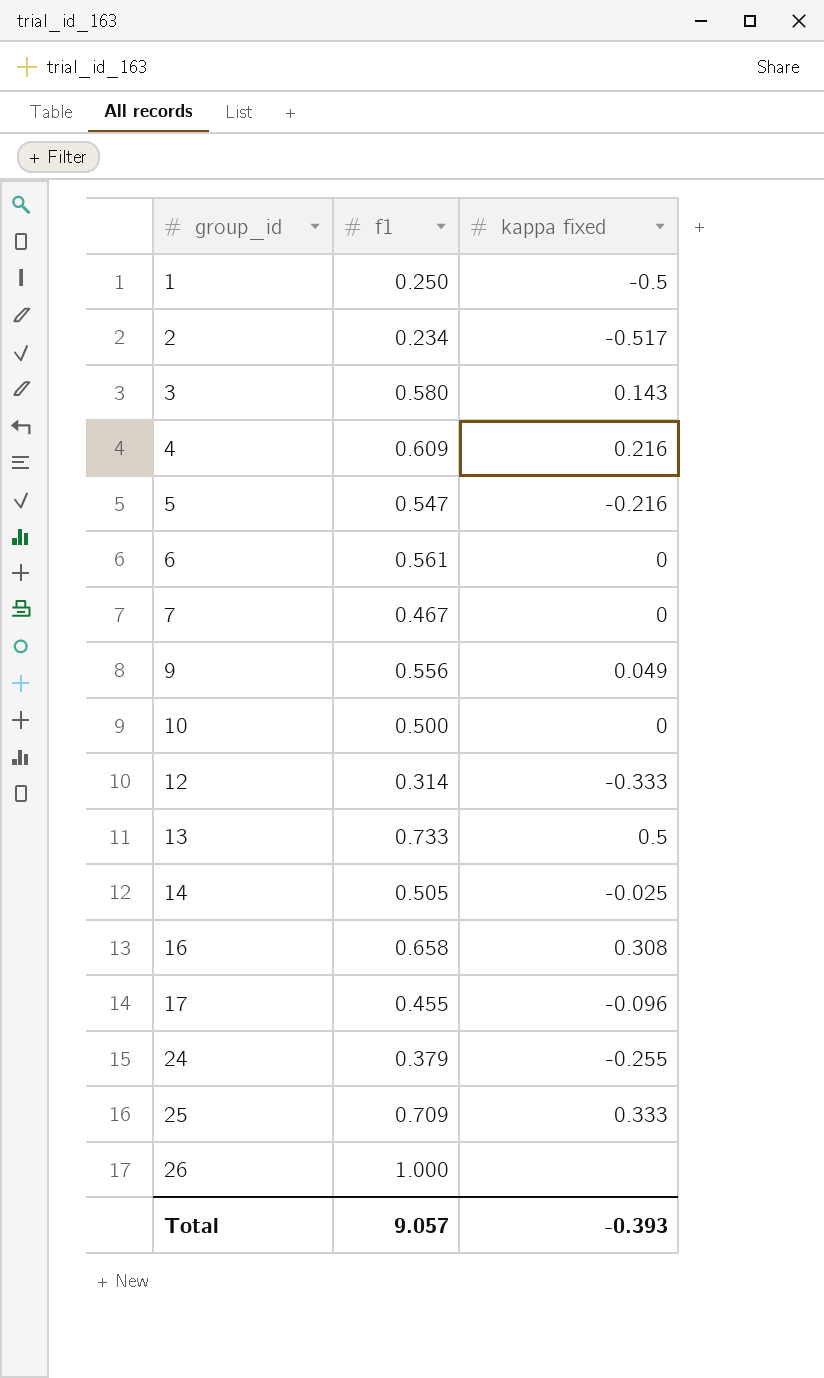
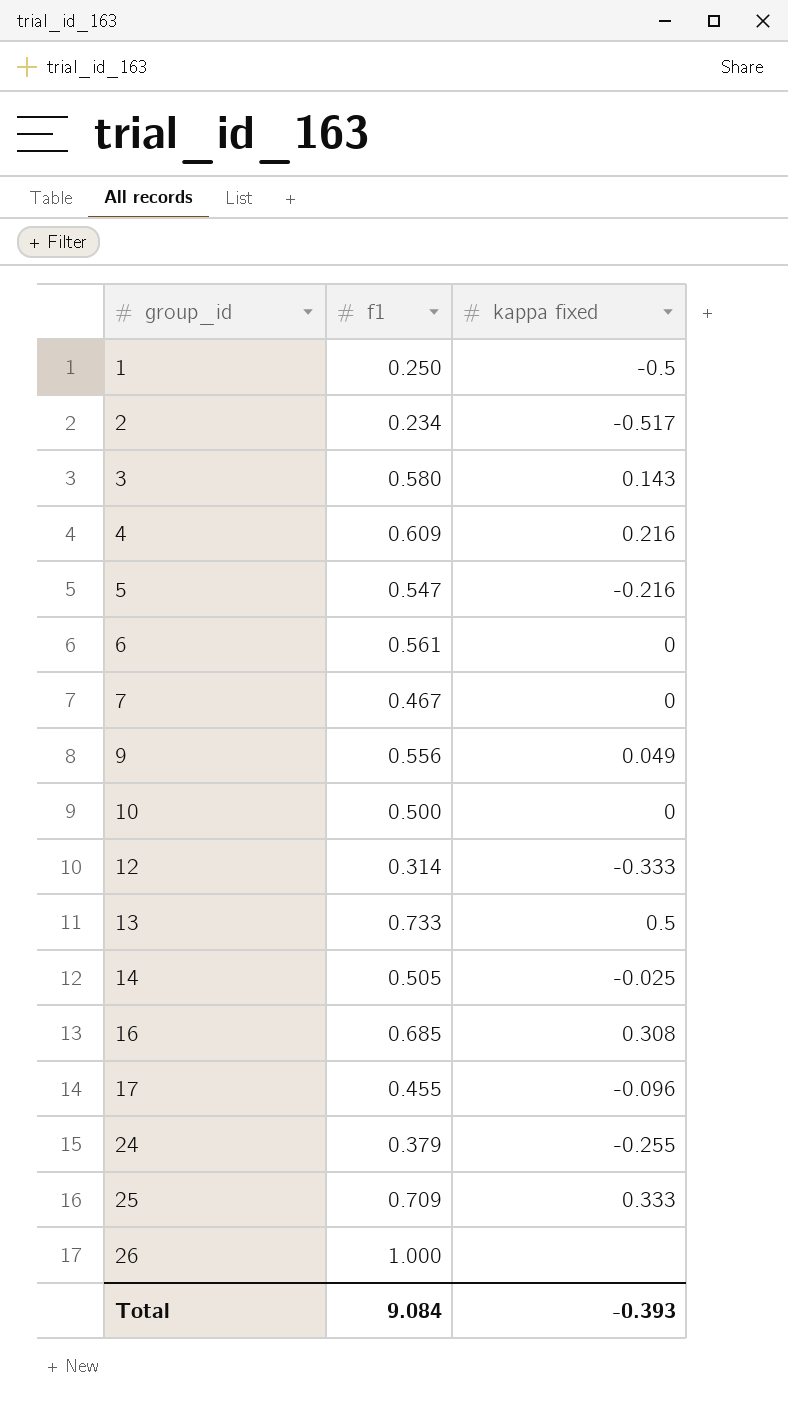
16 | f1: 0.658 -> 0.685
Total | f1: 9.057 -> 9.084

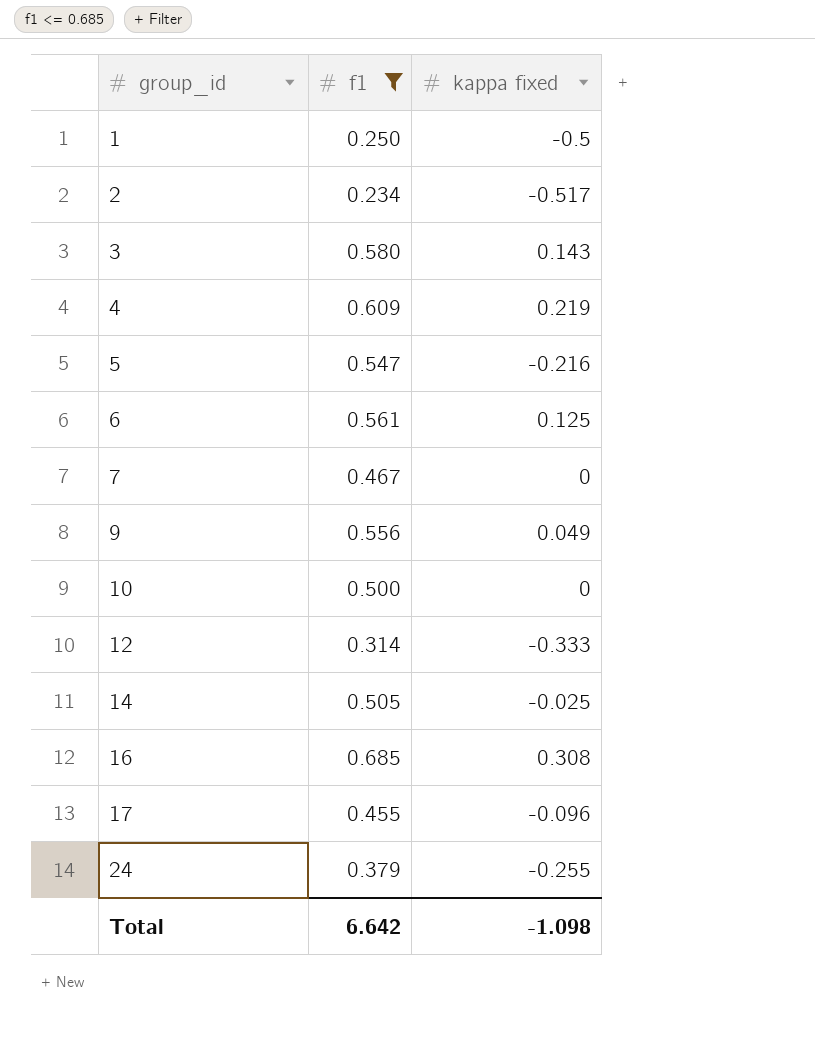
filter: none -> f1 <= 0.685
4 | kappa fixed: 0.216 -> 0.219
6 | kappa fixed: 0 -> 0.125
Total | f1: 9.084 -> 6.642
Total | kappa fixed: -0.393 -> -1.098

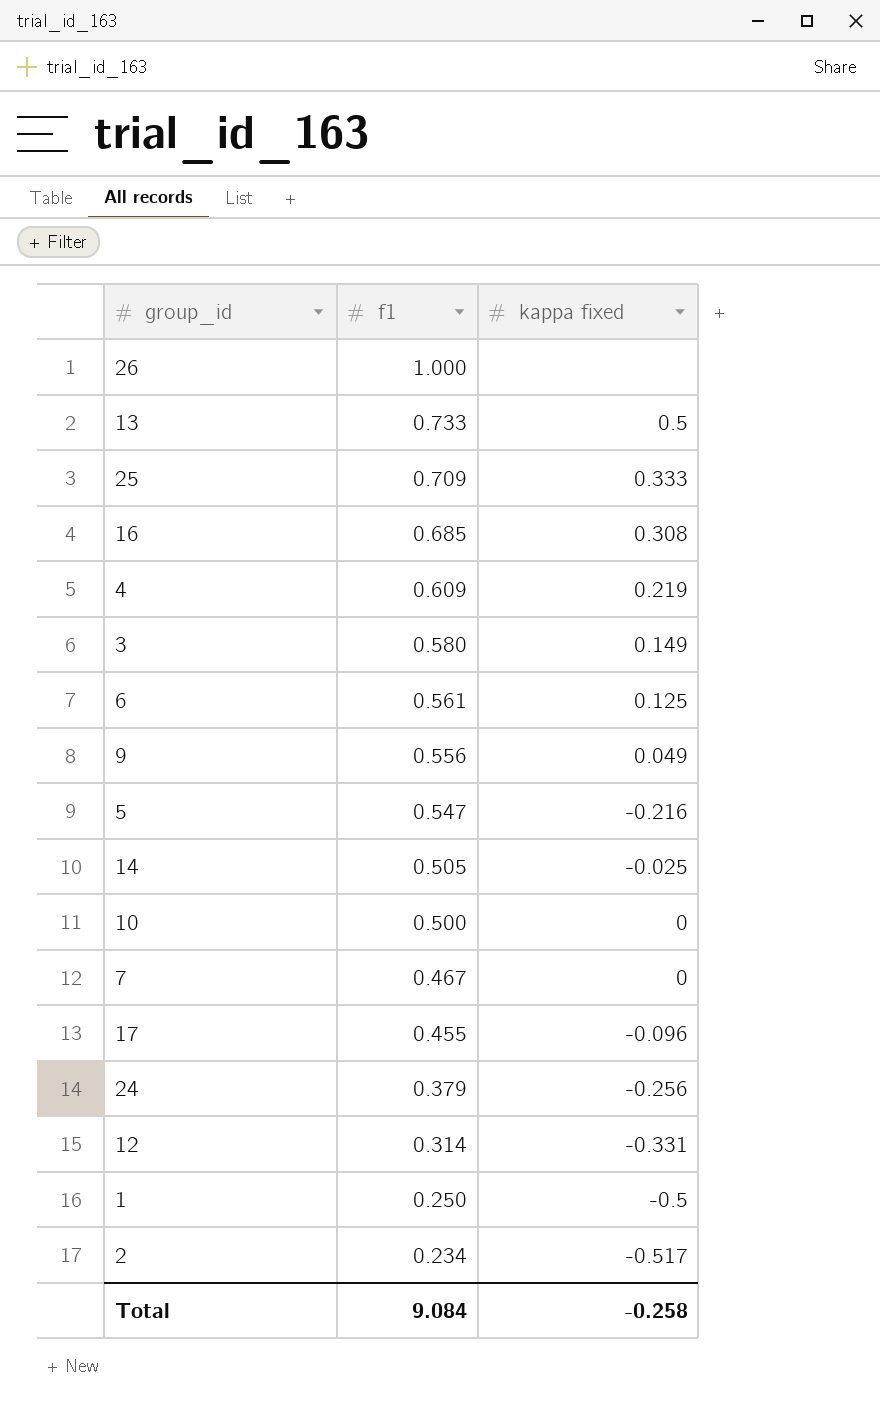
filter: f1 <= 0.685 -> none
row order: group_id ascending -> f1 descending
3 | kappa fixed: 0.143 -> 0.149
24 | kappa fixed: -0.255 -> -0.256
12 | kappa fixed: -0.333 -> -0.331
Total | f1: 6.642 -> 9.084
Total | kappa fixed: -1.098 -> -0.258

